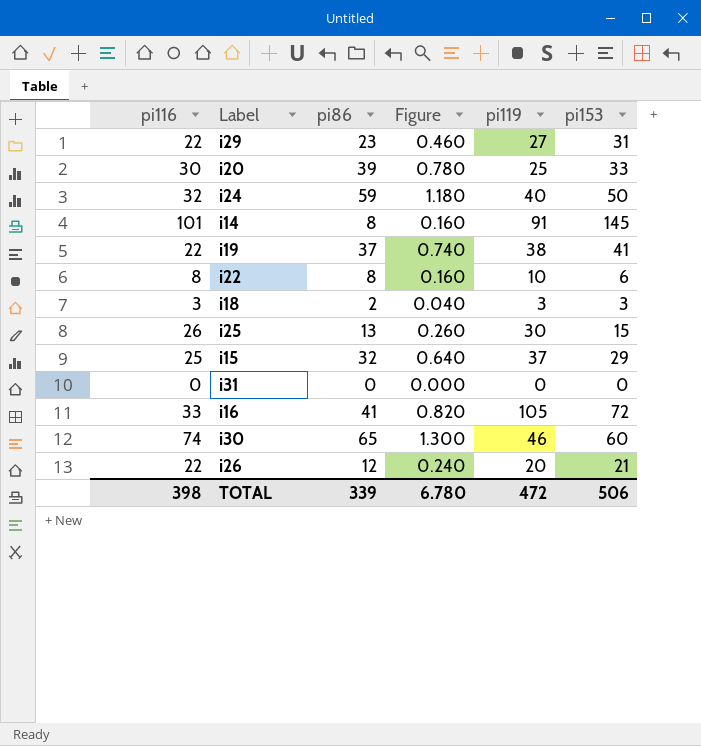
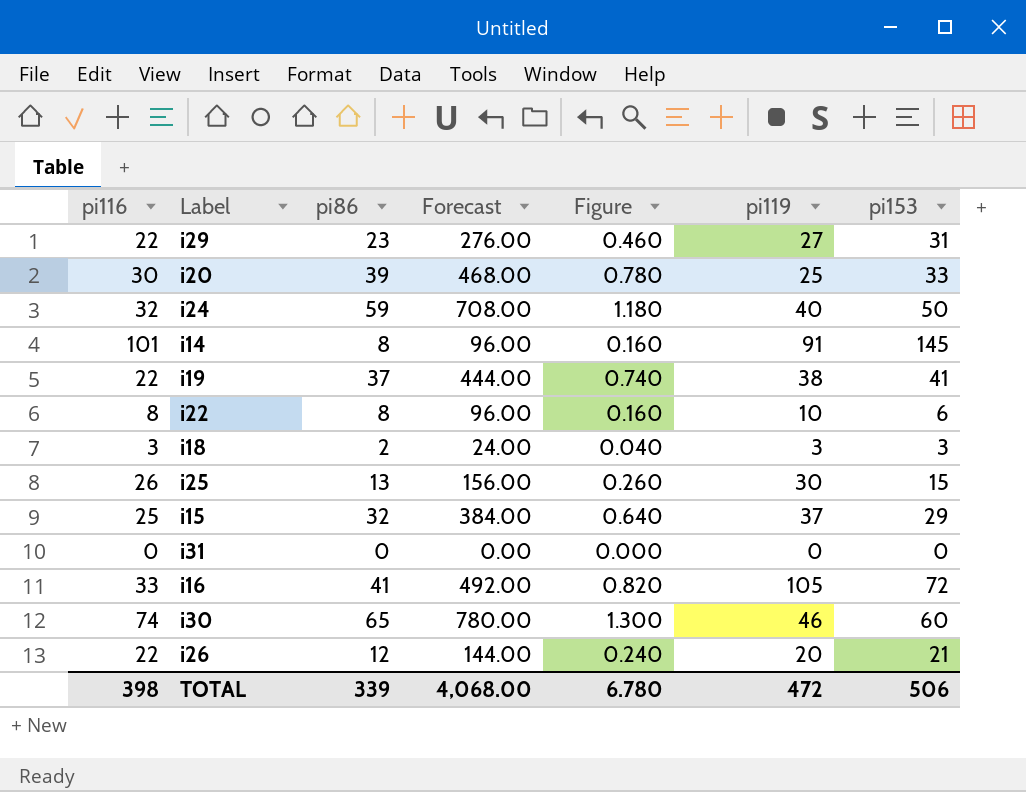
column Forecast | formula: none -> [pi86] * 12

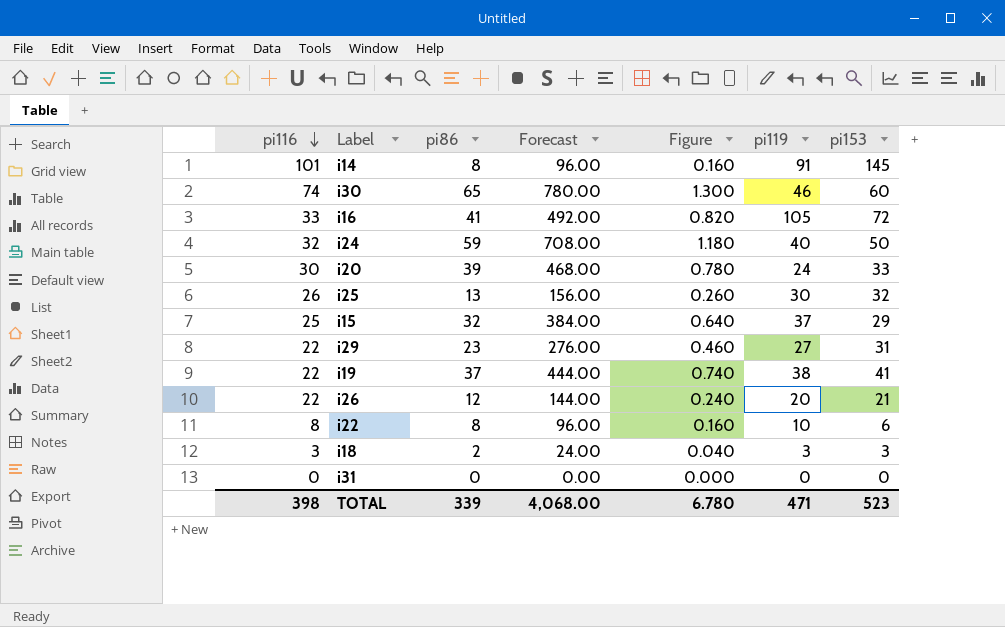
row order: none -> pi116 descending
i20 | pi119: 25 -> 24
i25 | pi153: 15 -> 32
TOTAL | pi119: 472 -> 471
TOTAL | pi153: 506 -> 523

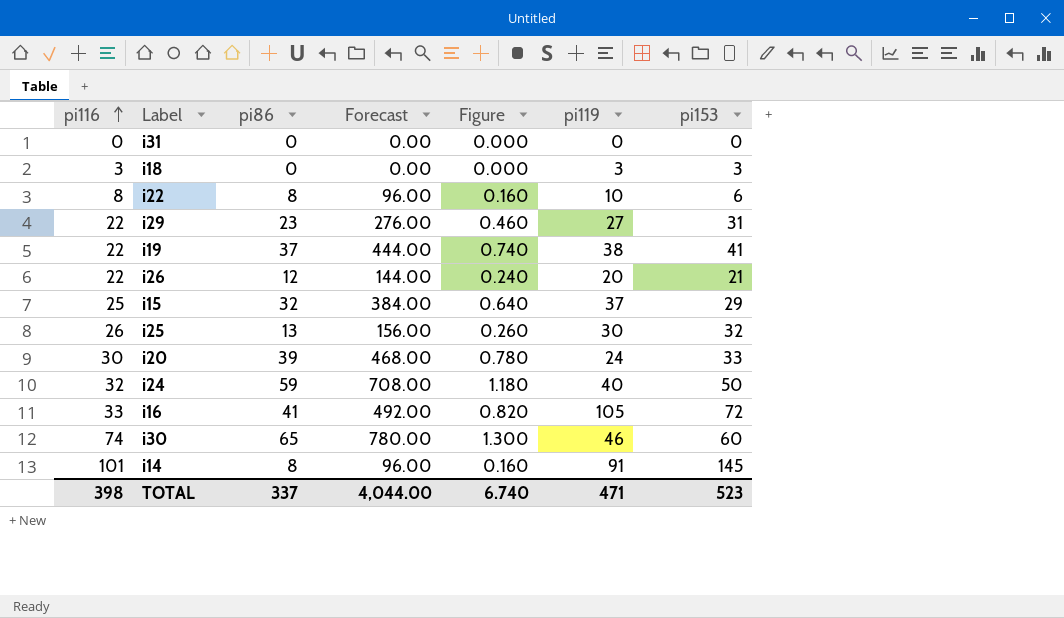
row order: pi116 descending -> pi116 ascending
i18 | pi86: 2 -> 0
i18 | Forecast: 24.00 -> 0.00
i18 | Figure: 0.040 -> 0.000
TOTAL | pi86: 339 -> 337
TOTAL | Forecast: 4,068.00 -> 4,044.00
TOTAL | Figure: 6.780 -> 6.740

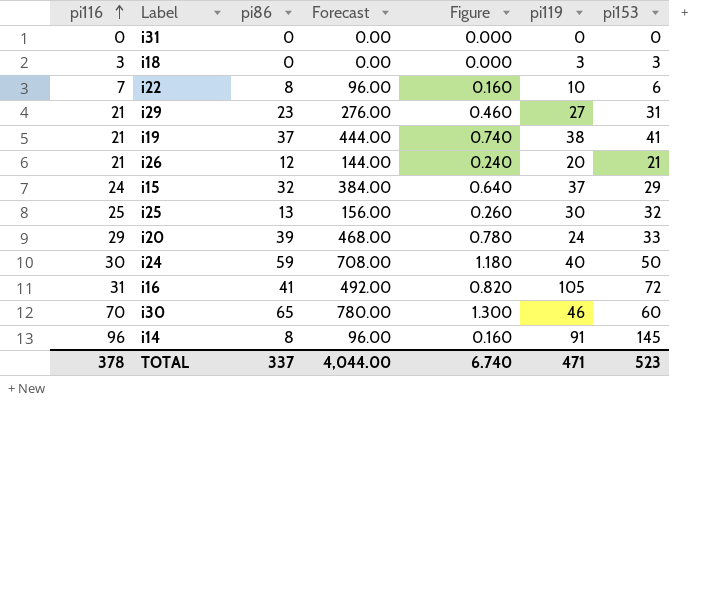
i22 | pi116: 8 -> 7
i29 | pi116: 22 -> 21
i19 | pi116: 22 -> 21
i26 | pi116: 22 -> 21
i15 | pi116: 25 -> 24
i25 | pi116: 26 -> 25
i20 | pi116: 30 -> 29
i24 | pi116: 32 -> 30
i16 | pi116: 33 -> 31
i30 | pi116: 74 -> 70
i14 | pi116: 101 -> 96
TOTAL | pi116: 398 -> 378

